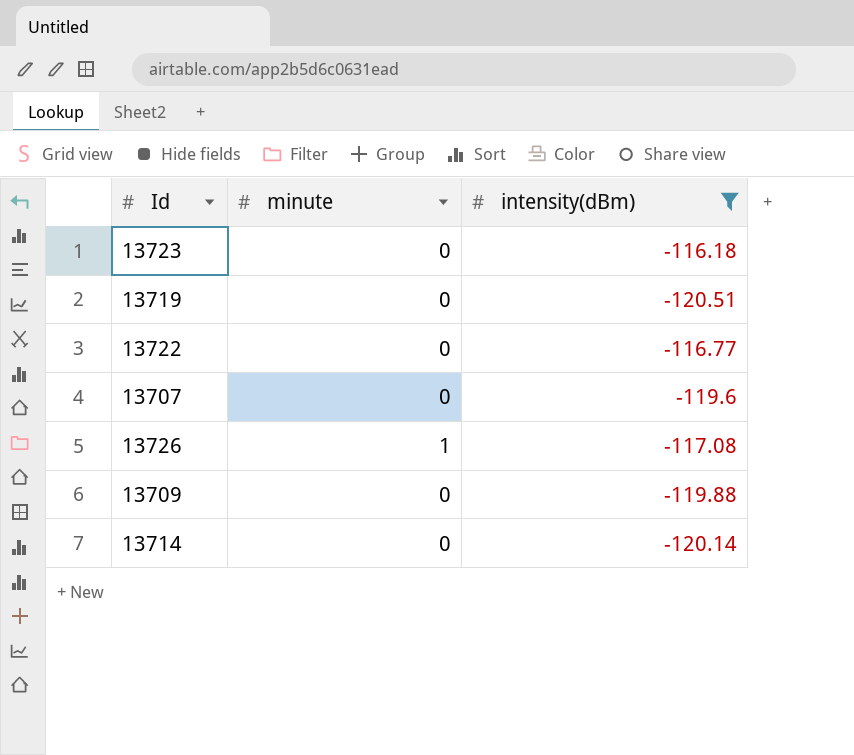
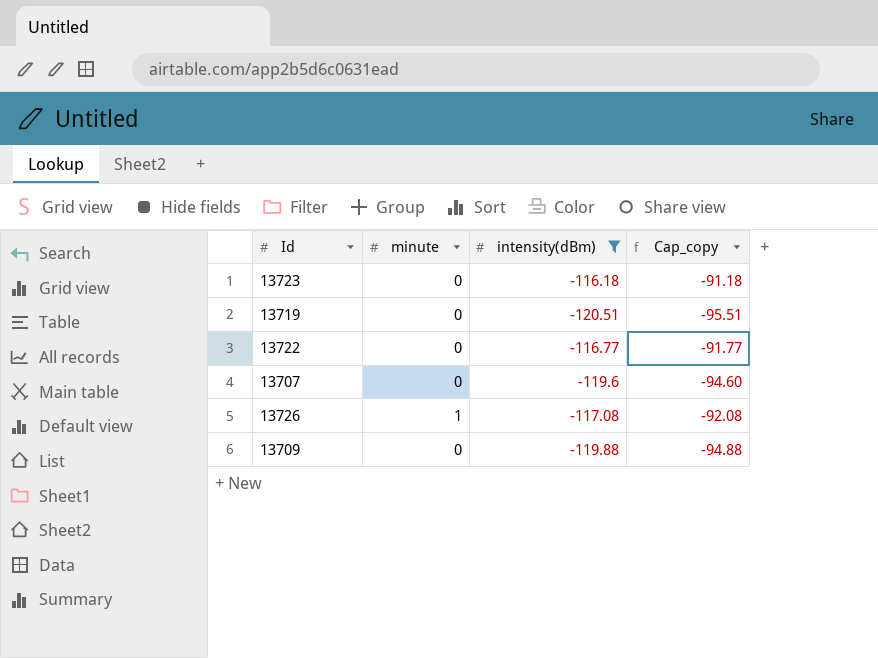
column Cap_copy | formula: none -> [intensity(dBm)] + 25
row 13714: 0 | -120.14 -> none

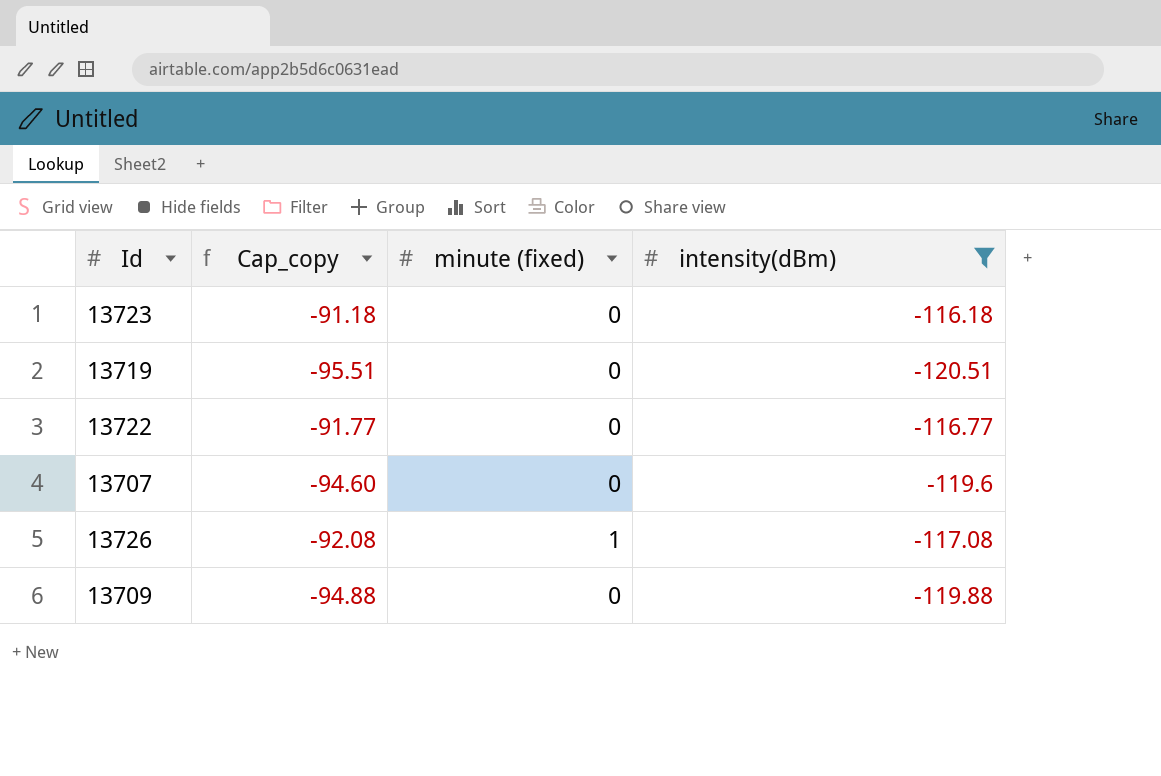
column Cap_copy | position: 4 -> 2
column name: minute -> minute (fixed)

